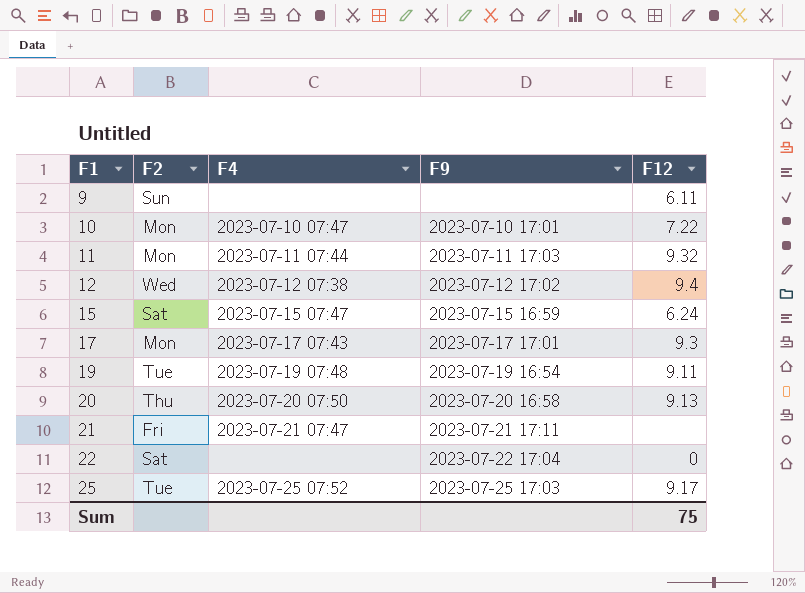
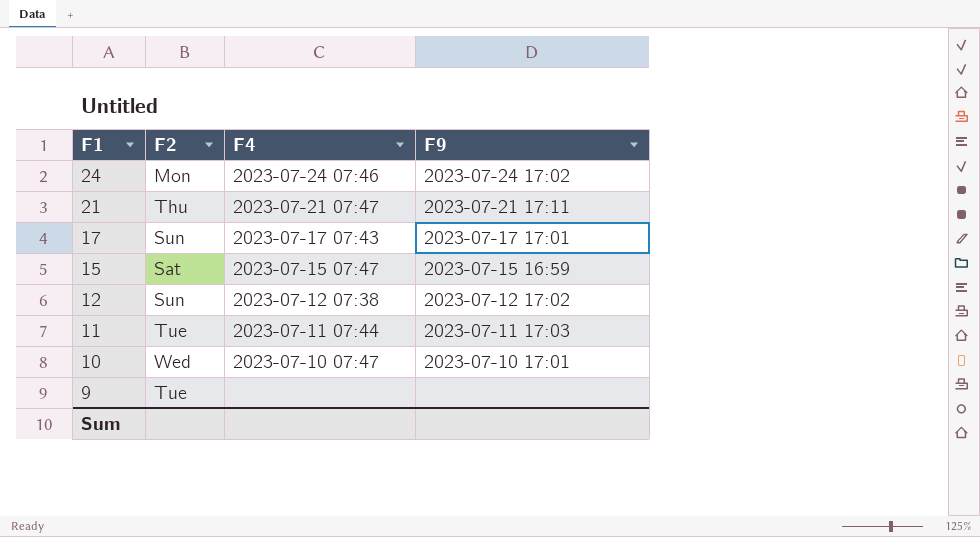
row order: F1 ascending -> F1 descending
column F12 | position: 5 -> none
row 19: Tue | 2023-07-19 07:48 | 2023-07-19 16:54 | 9.11 -> none
row 20: Thu | 2023-07-20 07:50 | 2023-07-20 16:58 | 9.13 -> none
row 22: Sat | none | 2023-07-22 17:04 | 0 -> none
row 25: Tue | 2023-07-25 07:52 | 2023-07-25 17:03 | 9.17 -> none
row 24: none -> Mon | 2023-07-24 07:46 | 2023-07-24 17:02
21 | F2: Fri -> Thu
17 | F2: Mon -> Sun
12 | F2: Wed -> Sun
11 | F2: Mon -> Tue
10 | F2: Mon -> Wed
9 | F2: Sun -> Tue

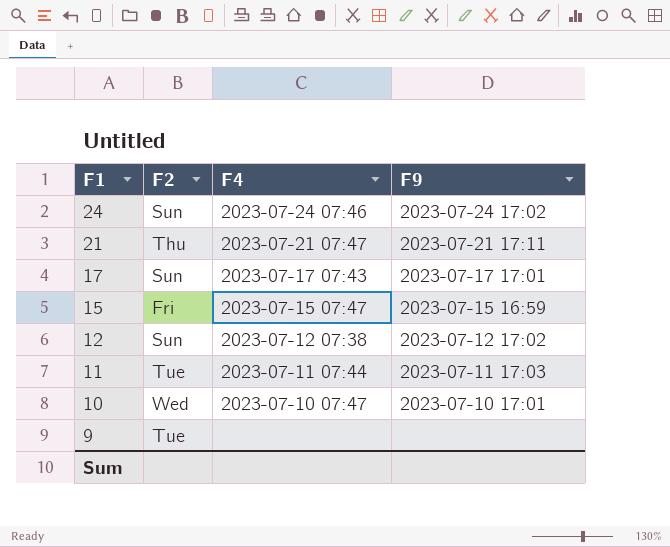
24 | F2: Mon -> Sun
15 | F2: Sat -> Fri

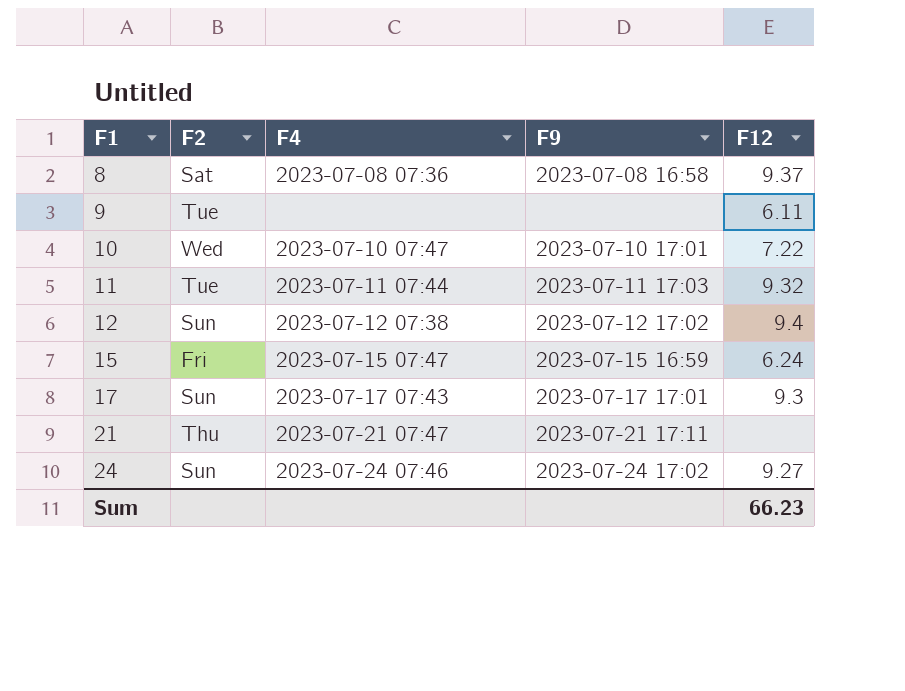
row order: F1 descending -> F1 ascending
column F12 | position: none -> 5
row 8: none -> Sat | 2023-07-08 07:36 | 2023-07-08 16:58 | 9.37

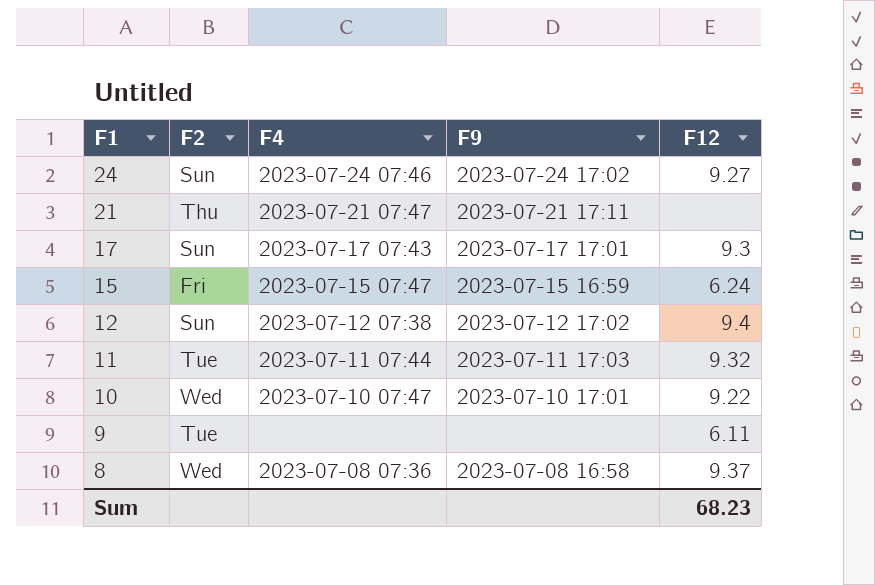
row order: F1 ascending -> F1 descending
10 | F12: 7.22 -> 9.22
8 | F2: Sat -> Wed
Sum | F12: 66.23 -> 68.23

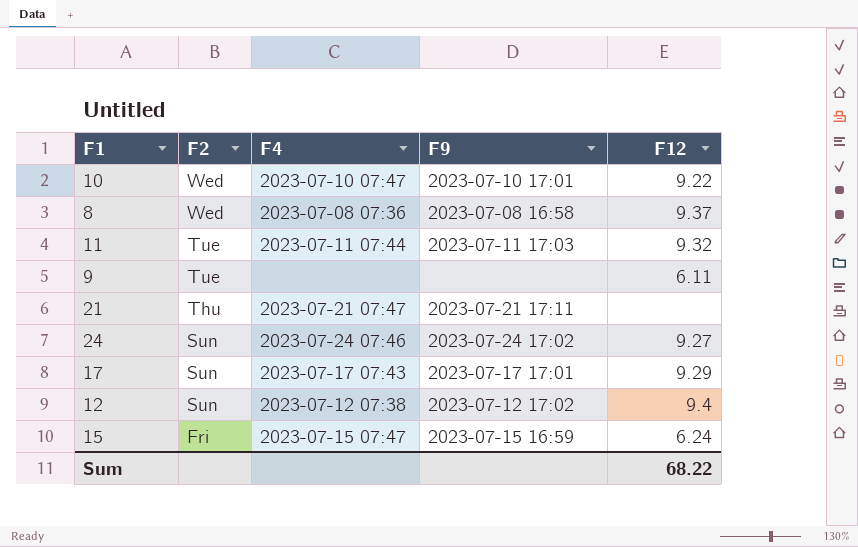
row order: F1 descending -> F2 descending
17 | F12: 9.3 -> 9.29
Sum | F12: 68.23 -> 68.22

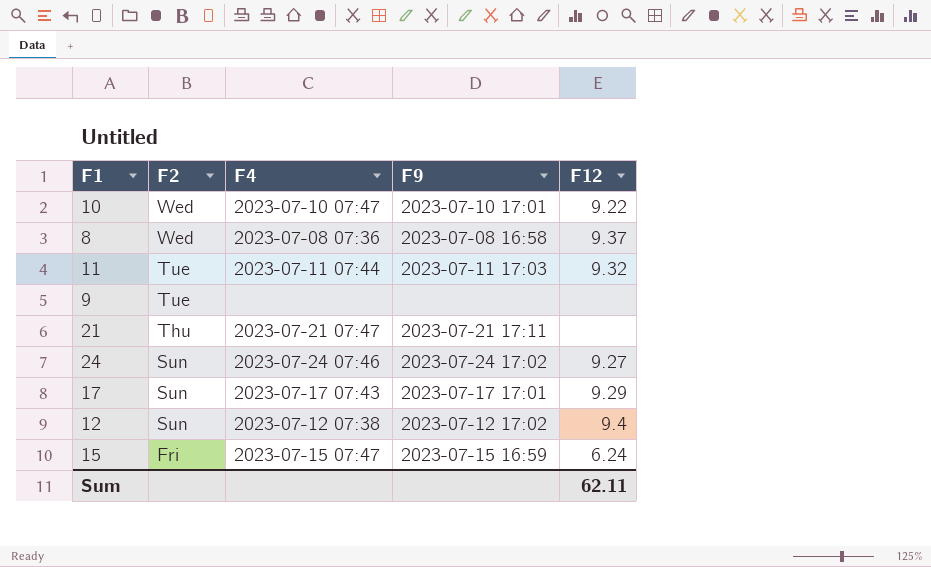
9 | F12: 6.11 -> none
Sum | F12: 68.22 -> 62.11

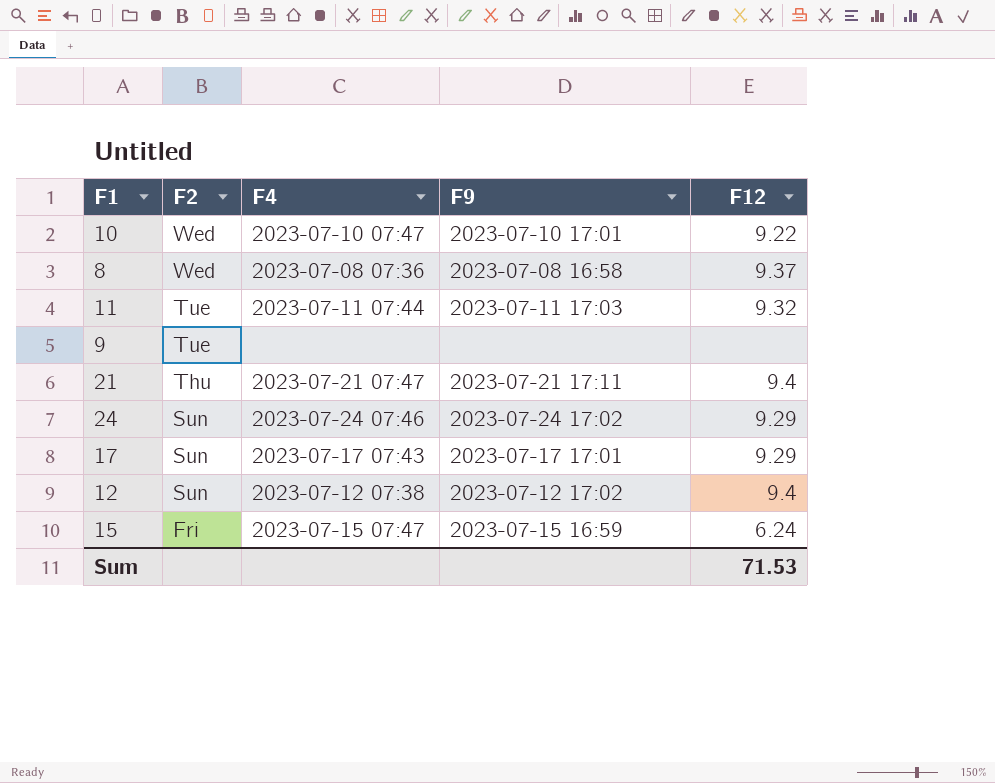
21 | F12: none -> 9.4
24 | F12: 9.27 -> 9.29
Sum | F12: 62.11 -> 71.53

